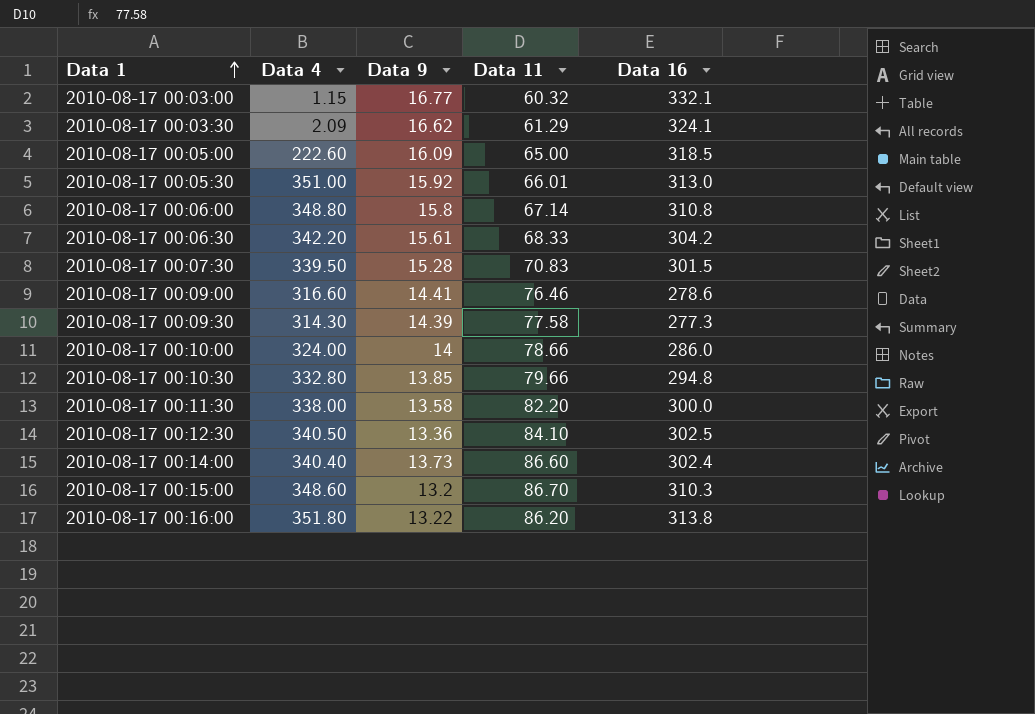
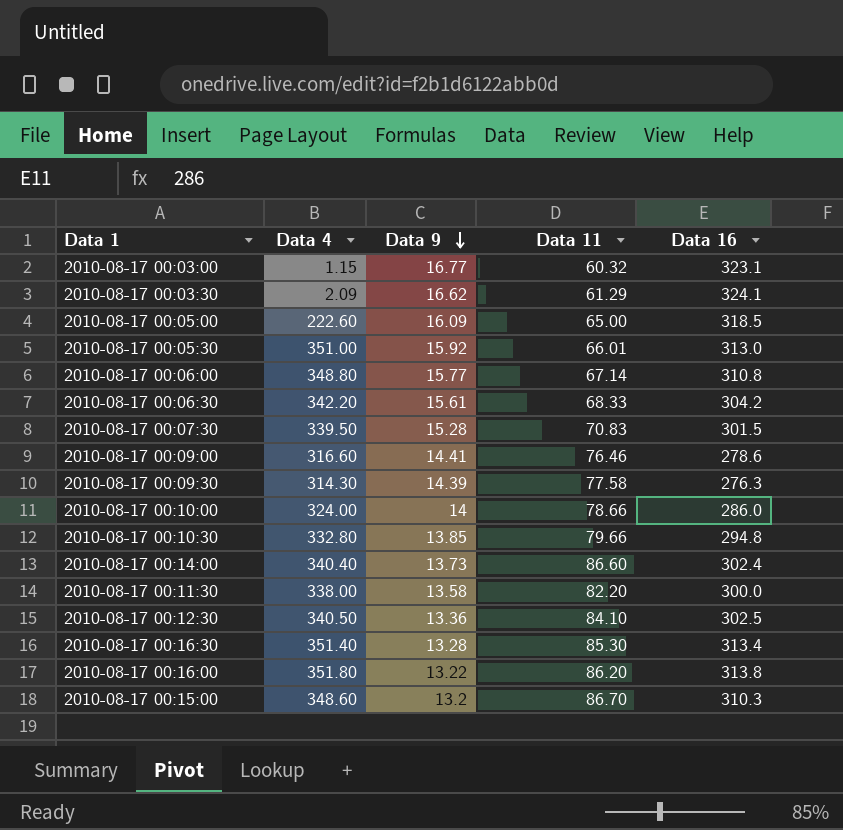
row order: Data 1 ascending -> Data 9 descending
2010-08-17 00:03:00 | Data 16: 332.1 -> 323.1
2010-08-17 00:06:00 | Data 9: 15.8 -> 15.77
2010-08-17 00:09:30 | Data 16: 277.3 -> 276.3
row 2010-08-17 00:16:30: none -> 351.40 | 13.28 | 85.30 | 313.4

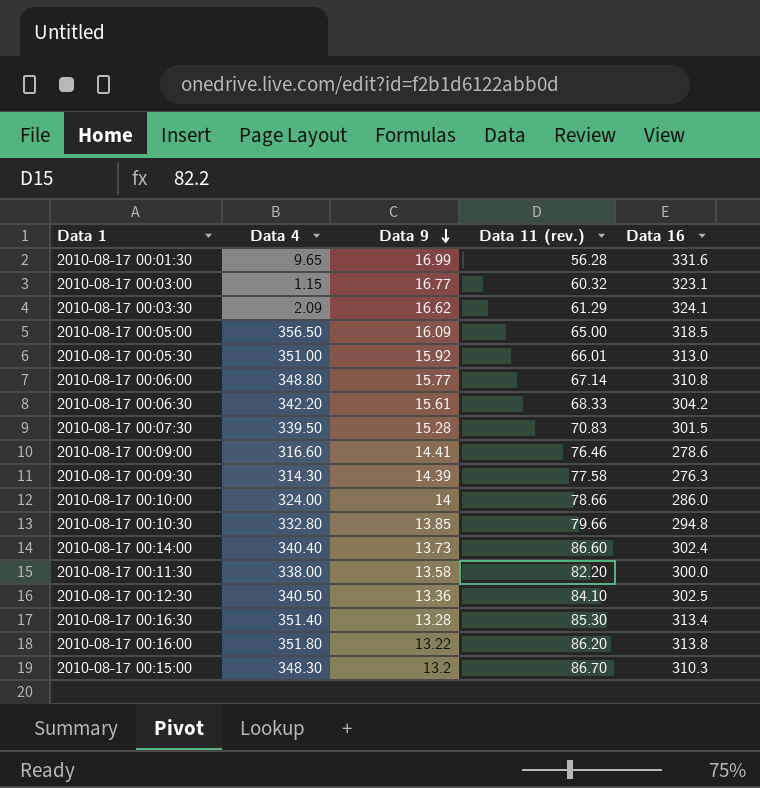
column name: Data 11 -> Data 11 (rev.)
row 2010-08-17 00:01:30: none -> 9.65 | 16.99 | 56.28 | 331.6
2010-08-17 00:05:00 | Data 4: 222.60 -> 356.50
2010-08-17 00:15:00 | Data 4: 348.60 -> 348.30

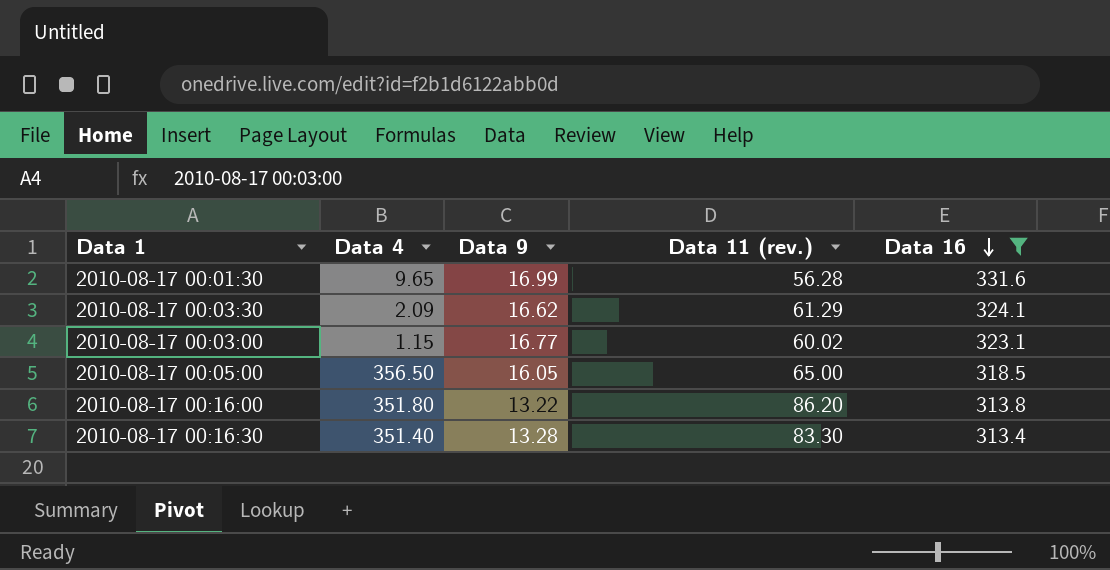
filter: none -> Data 16 >= 313.4
row order: Data 9 descending -> Data 16 descending
2010-08-17 00:03:00 | Data 11 (rev.): 60.32 -> 60.02
2010-08-17 00:05:00 | Data 9: 16.09 -> 16.05
2010-08-17 00:16:30 | Data 11 (rev.): 85.30 -> 83.30

